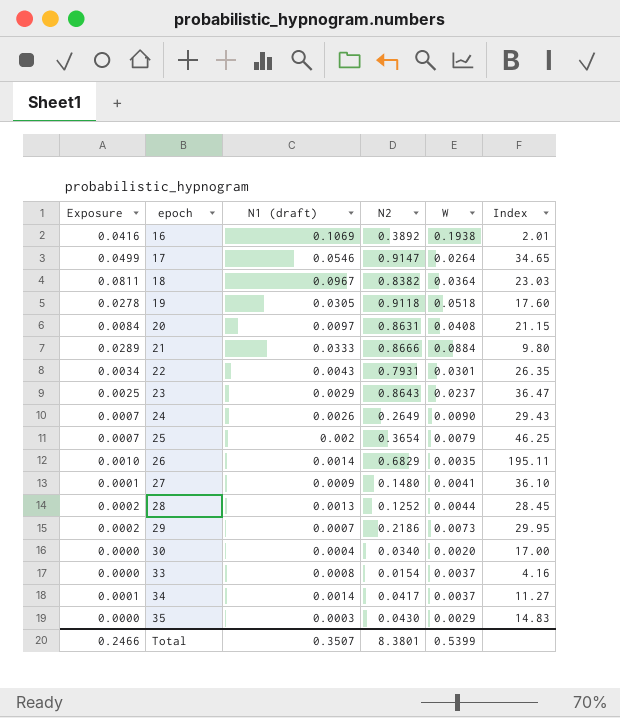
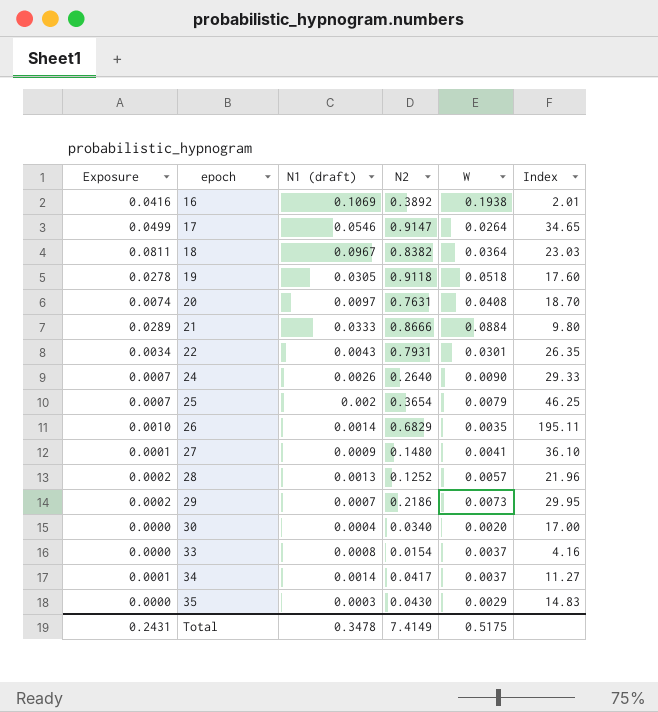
row 23: 0.0025 | 0.0029 | 0.8643 | 0.0237 | 36.47 -> none
20 | Exposure: 0.0084 -> 0.0074
20 | N2: 0.8631 -> 0.7631
20 | Index: 21.15 -> 18.70
24 | N2: 0.2649 -> 0.2640
24 | Index: 29.43 -> 29.33
28 | W: 0.0044 -> 0.0057
28 | Index: 28.45 -> 21.96
Total | Exposure: 0.2466 -> 0.2431
Total | N1 (draft): 0.3507 -> 0.3478
Total | N2: 8.3801 -> 7.4149
Total | W: 0.5399 -> 0.5175

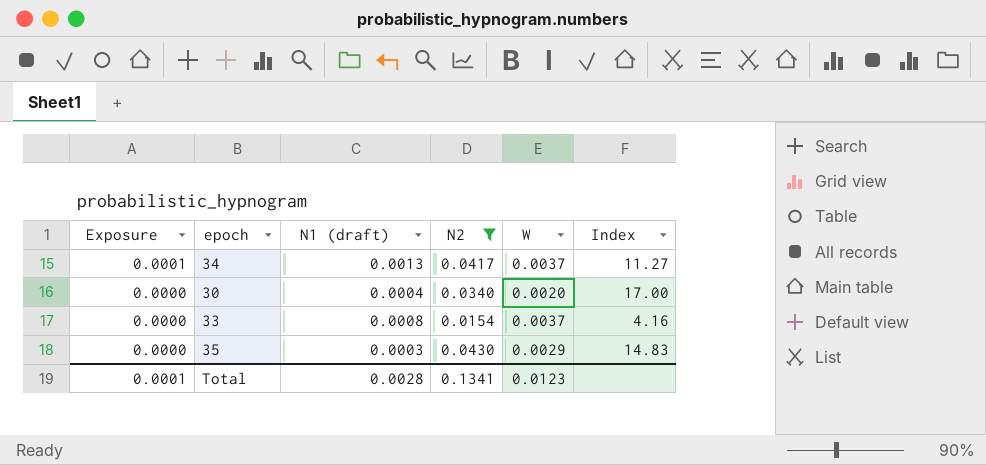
filter: none -> N2 <= 0.0430
row order: epoch ascending -> Exposure descending
34 | N1 (draft): 0.0014 -> 0.0013
Total | Exposure: 0.2431 -> 0.0001
Total | N1 (draft): 0.3478 -> 0.0028
Total | N2: 7.4149 -> 0.1341
Total | W: 0.5175 -> 0.0123

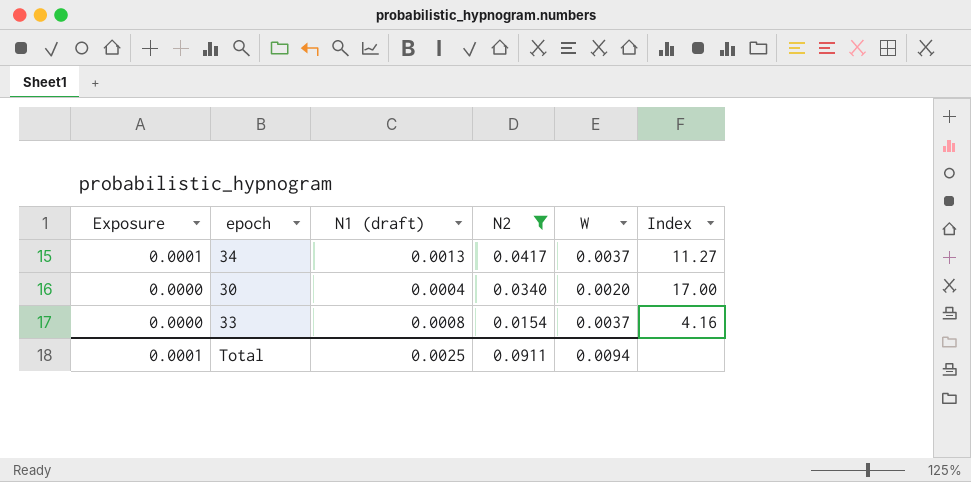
row 35: 0.0000 | 0.0003 | 0.0430 | 0.0029 | 14.83 -> none
Total | N1 (draft): 0.0028 -> 0.0025
Total | N2: 0.1341 -> 0.0911
Total | W: 0.0123 -> 0.0094

